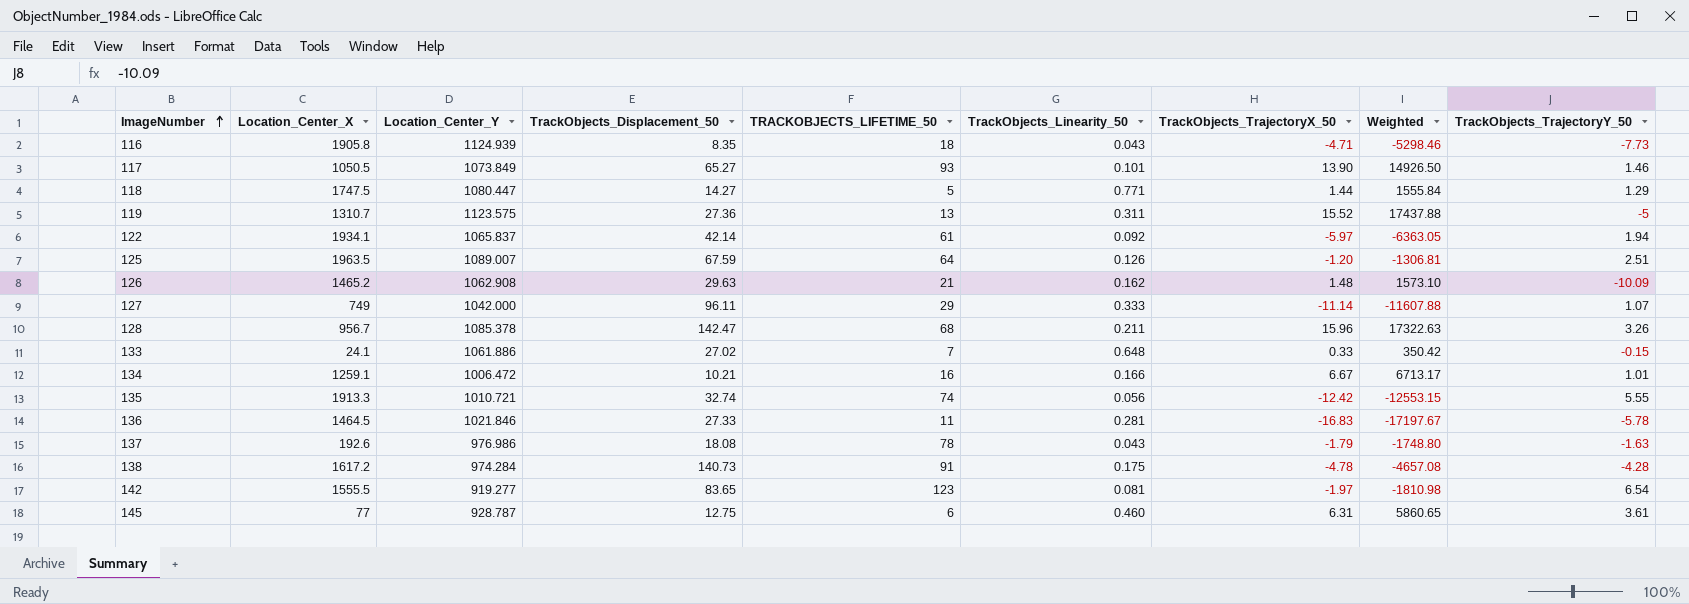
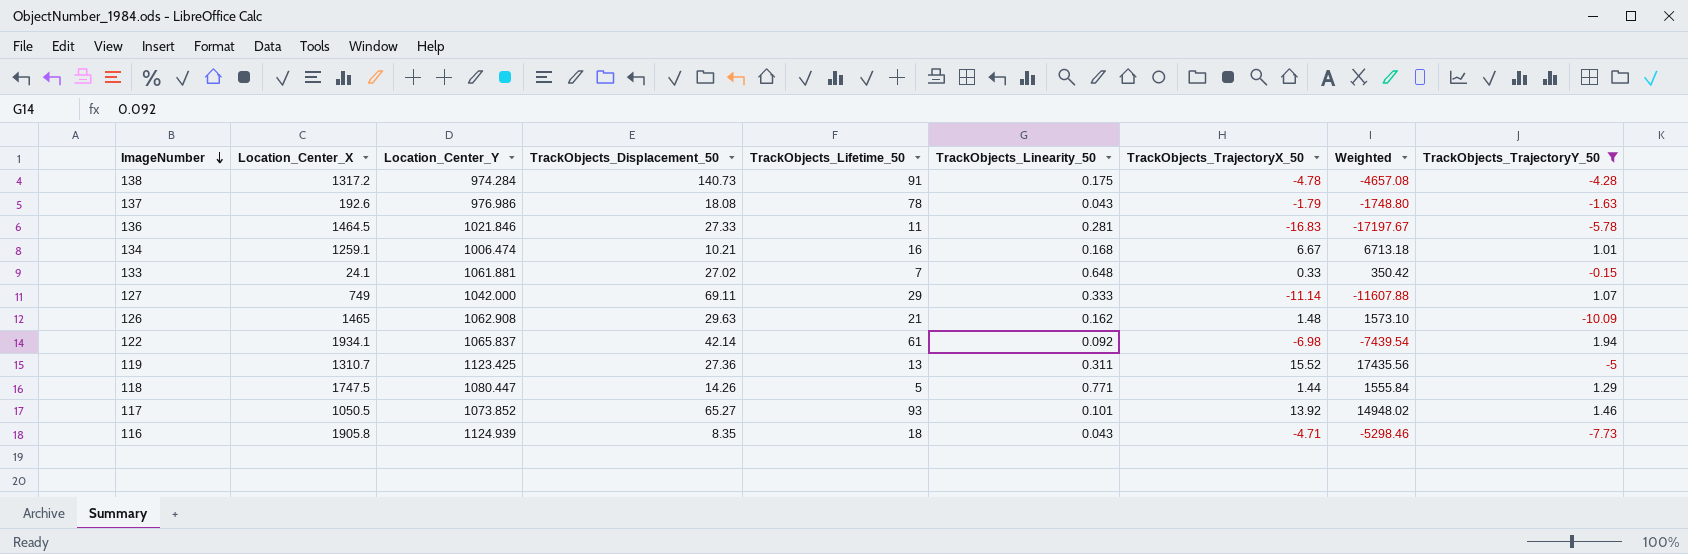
filter: none -> TrackObjects_TrajectoryY_50 <= 1.94
row order: ImageNumber ascending -> ImageNumber descending
column name: TRACKOBJECTS_LIFETIME_50 -> TrackObjects_Lifetime_50
138 | Location_Center_X: 1617.2 -> 1317.2
134 | Location_Center_Y: 1006.472 -> 1006.474
134 | TrackObjects_Linearity_50: 0.166 -> 0.168
134 | Weighted: 6713.17 -> 6713.18
133 | Location_Center_Y: 1061.886 -> 1061.881
127 | TrackObjects_Displacement_50: 96.11 -> 69.11
126 | Location_Center_X: 1465.2 -> 1465
122 | TrackObjects_TrajectoryX_50: -5.97 -> -6.98
122 | Weighted: -6363.05 -> -7439.54
119 | Location_Center_Y: 1123.575 -> 1123.425
119 | Weighted: 17437.88 -> 17435.56
118 | TrackObjects_Displacement_50: 14.27 -> 14.26
117 | Location_Center_Y: 1073.849 -> 1073.852
117 | TrackObjects_TrajectoryX_50: 13.90 -> 13.92
117 | Weighted: 14926.50 -> 14948.02

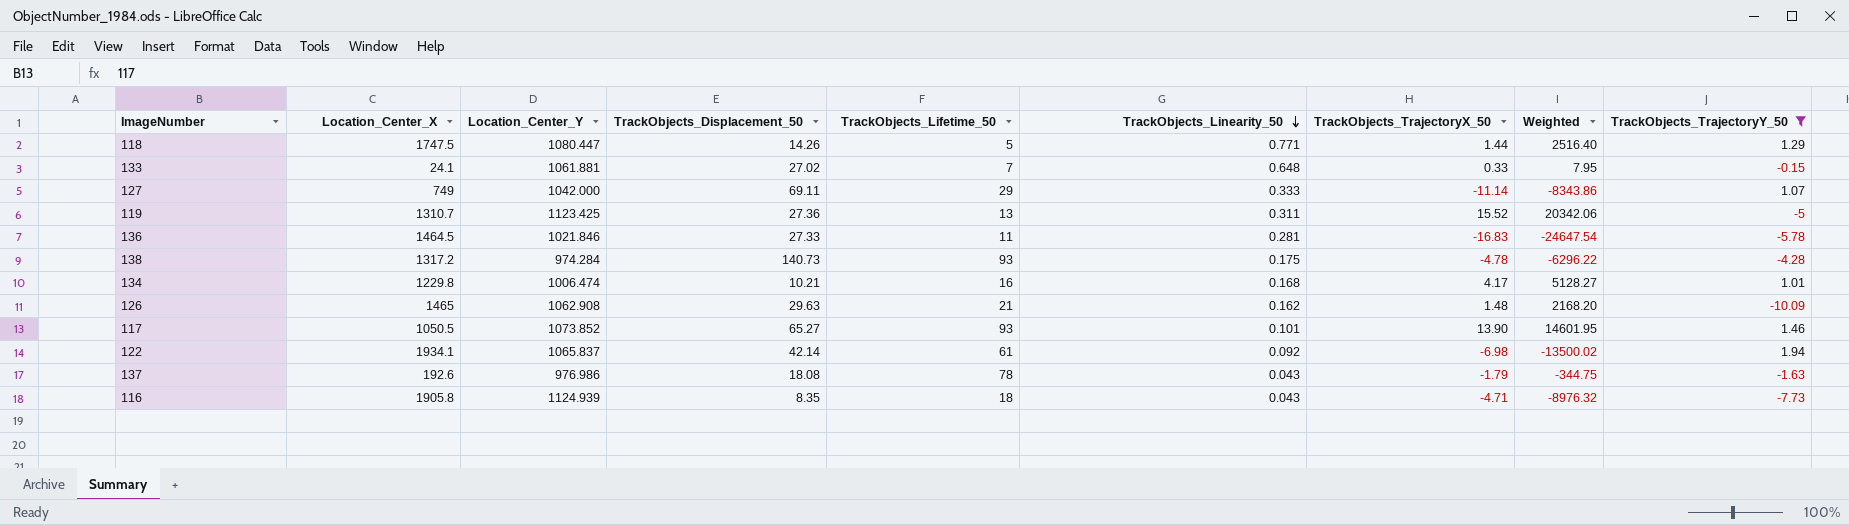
row order: ImageNumber descending -> TrackObjects_Linearity_50 descending
column Weighted | formula: [Location_Center_Y] * [TrackObjects_TrajectoryX_50] -> [Location_Center_X] * [TrackObjects_TrajectoryX_50]
138 | TrackObjects_Lifetime_50: 91 -> 93
134 | Location_Center_X: 1259.1 -> 1229.8
134 | TrackObjects_TrajectoryX_50: 6.67 -> 4.17
117 | TrackObjects_TrajectoryX_50: 13.92 -> 13.90

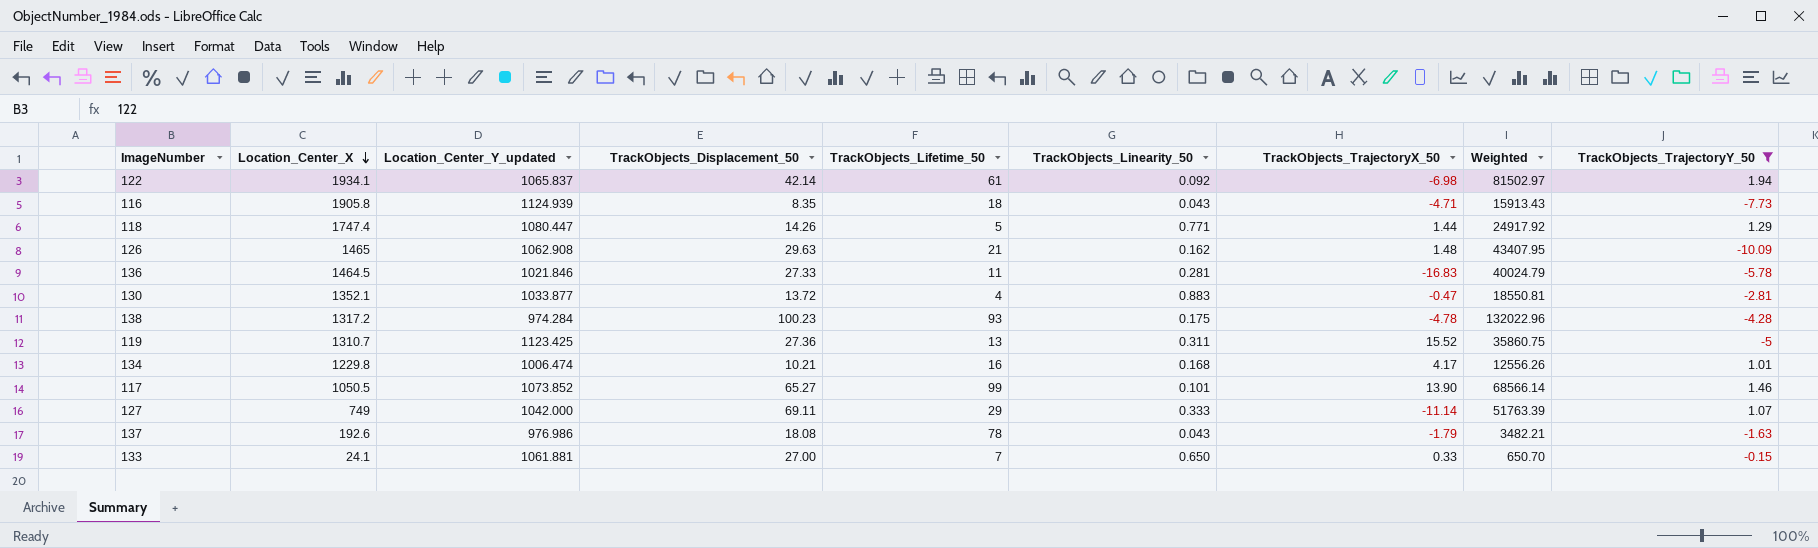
row order: TrackObjects_Linearity_50 descending -> Location_Center_X descending
column name: Location_Center_Y -> Location_Center_Y_updated
column Weighted | formula: [Location_Center_X] * [TrackObjects_TrajectoryX_50] -> [Location_Center_X] * [TrackObjects_Displacement_50]
118 | Location_Center_X: 1747.5 -> 1747.4
row 130: none -> 1352.1 | 1033.877 | 13.72 | 4 | 0.883 | -0.47 | 18550.81 | -2.81
138 | TrackObjects_Displacement_50: 140.73 -> 100.23
117 | TrackObjects_Lifetime_50: 93 -> 99
133 | TrackObjects_Displacement_50: 27.02 -> 27.00
133 | TrackObjects_Linearity_50: 0.648 -> 0.650

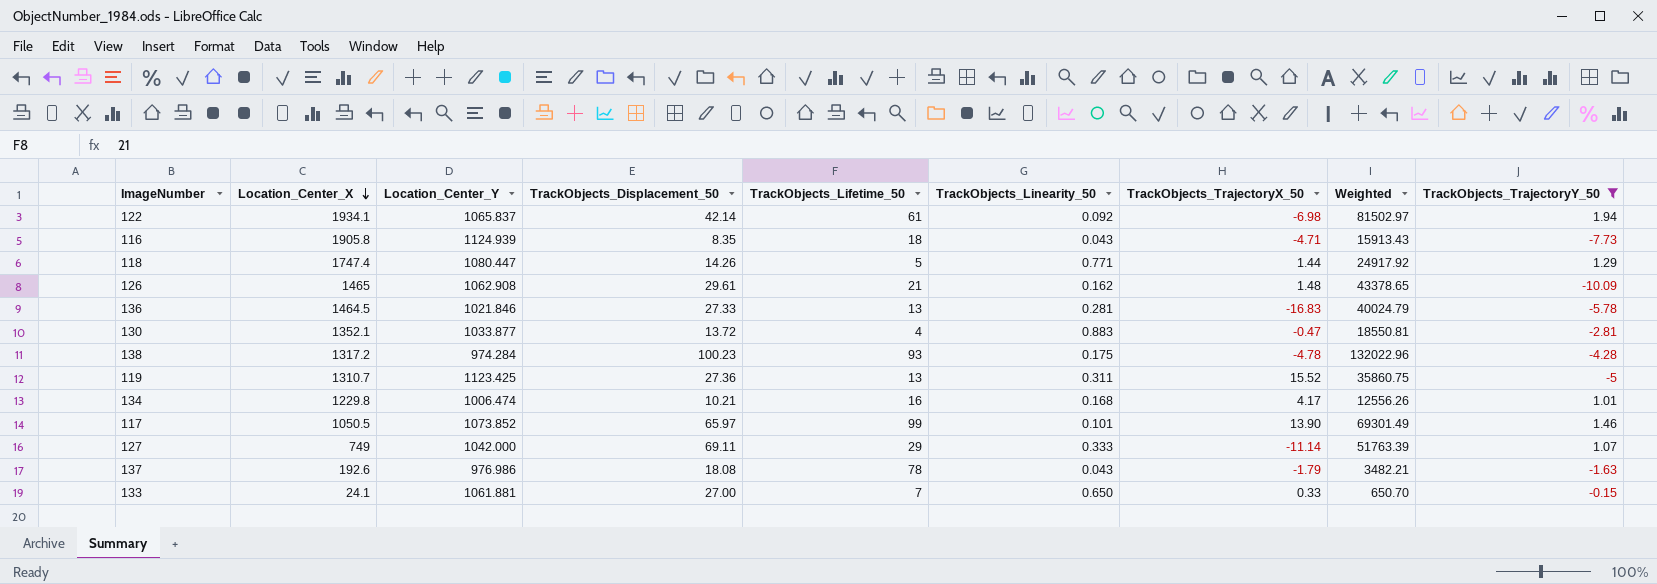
column name: Location_Center_Y_updated -> Location_Center_Y
126 | TrackObjects_Displacement_50: 29.63 -> 29.61
126 | Weighted: 43407.95 -> 43378.65
136 | TrackObjects_Lifetime_50: 11 -> 13
117 | TrackObjects_Displacement_50: 65.27 -> 65.97
117 | Weighted: 68566.14 -> 69301.49

